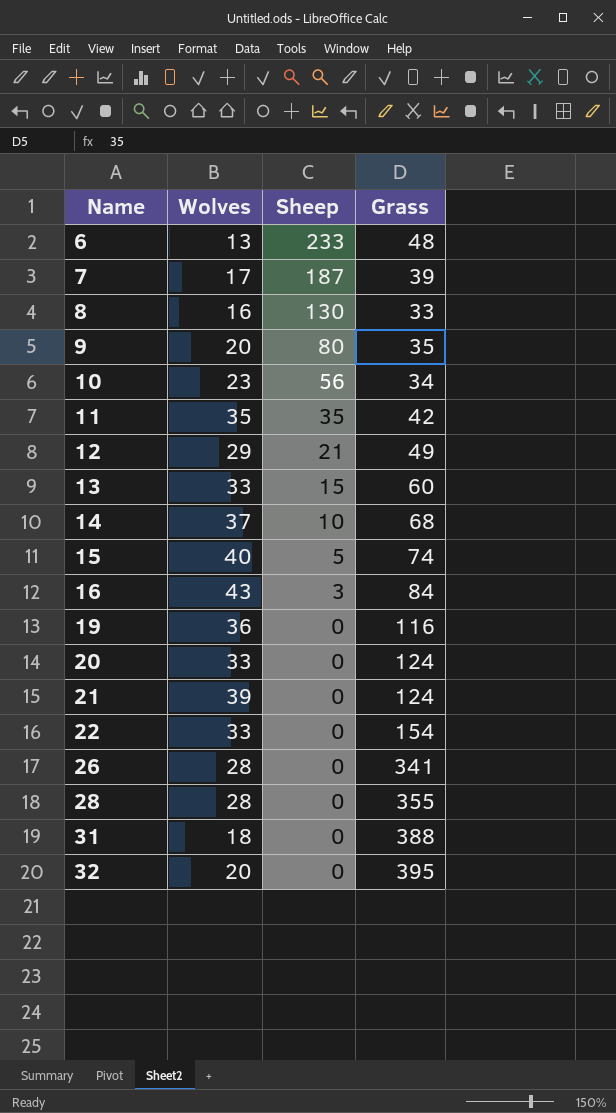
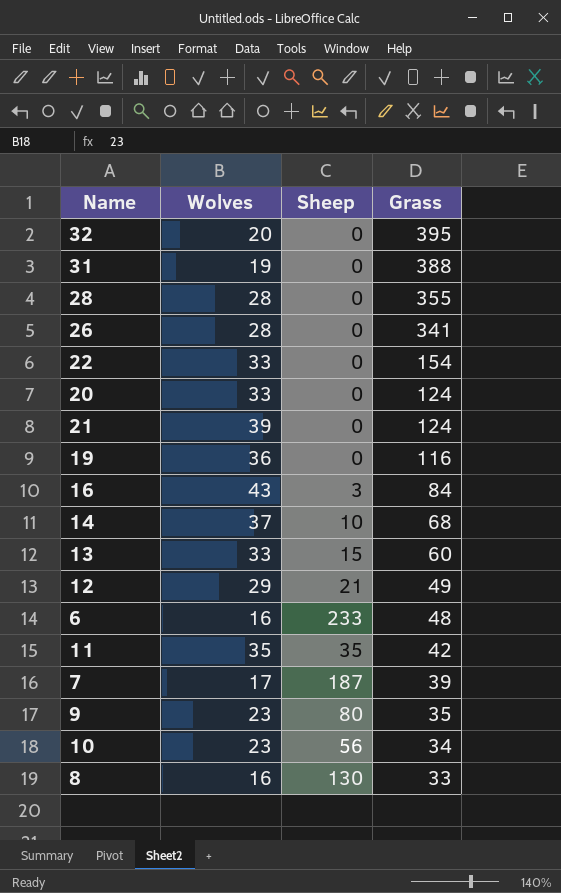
row order: Name ascending -> Grass descending
row 15: 40 | 5 | 74 -> none
31 | Wolves: 18 -> 19
6 | Wolves: 13 -> 16
9 | Wolves: 20 -> 23

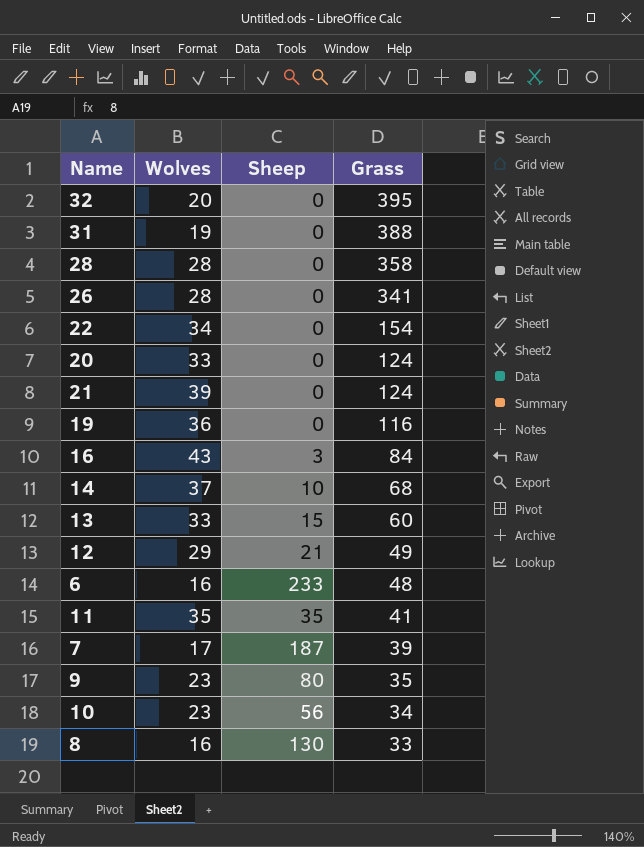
28 | Grass: 355 -> 358
22 | Wolves: 33 -> 34
11 | Grass: 42 -> 41

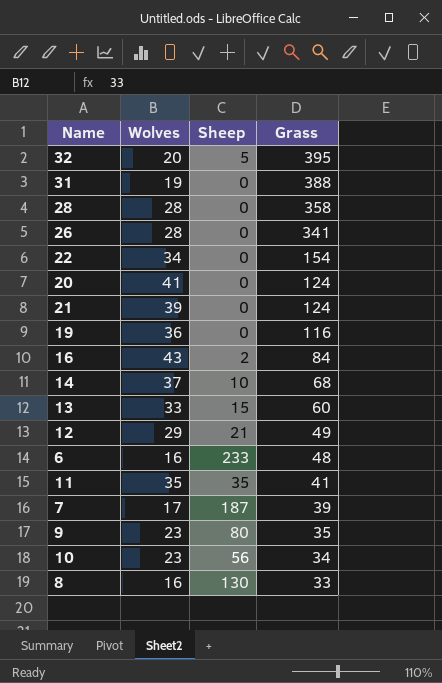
32 | Sheep: 0 -> 5
20 | Wolves: 33 -> 41
16 | Sheep: 3 -> 2

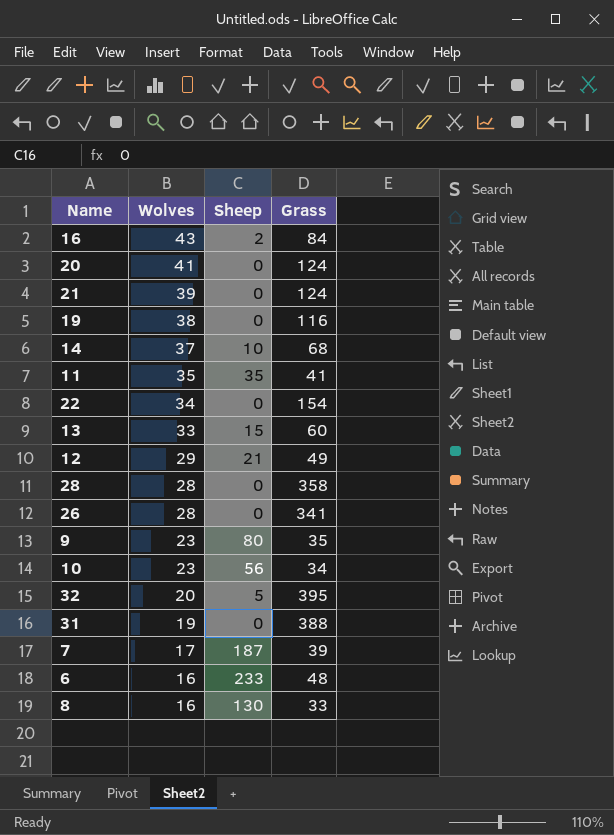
row order: Grass descending -> Wolves descending
19 | Wolves: 36 -> 38

